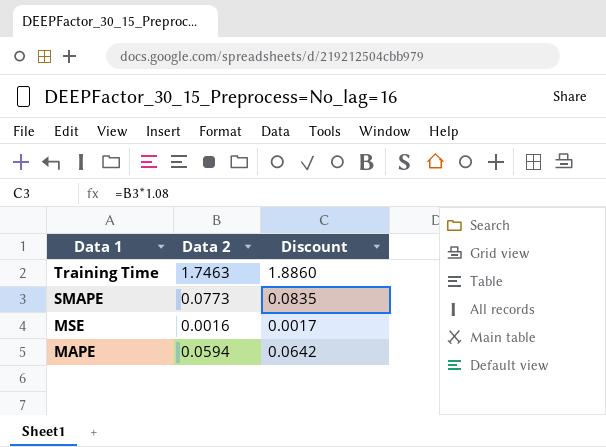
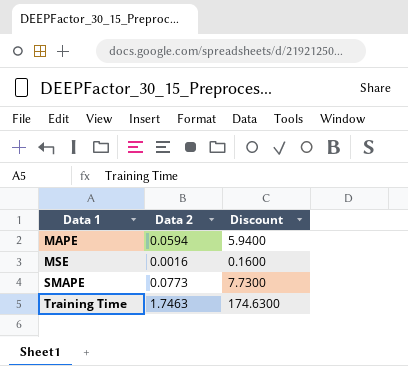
row order: Data 1 descending -> Data 1 ascending
column Discount | formula: [Data 2] * 1.08 -> [Data 2] * 100

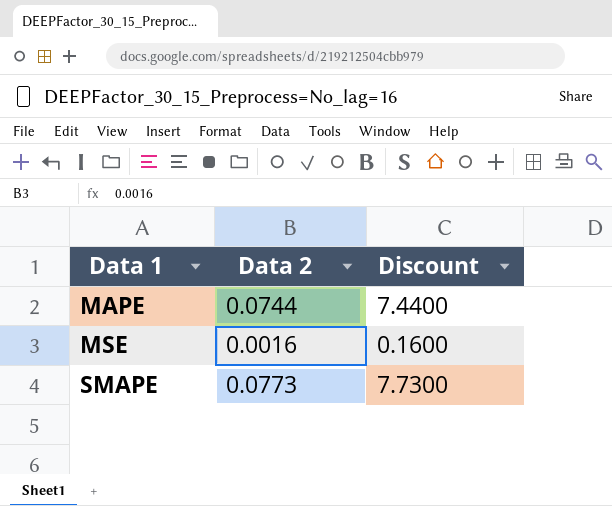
row Training Time: 1.7463 | 174.6300 -> none
MAPE | Data 2: 0.0594 -> 0.0744
MAPE | Discount: 5.9400 -> 7.4400

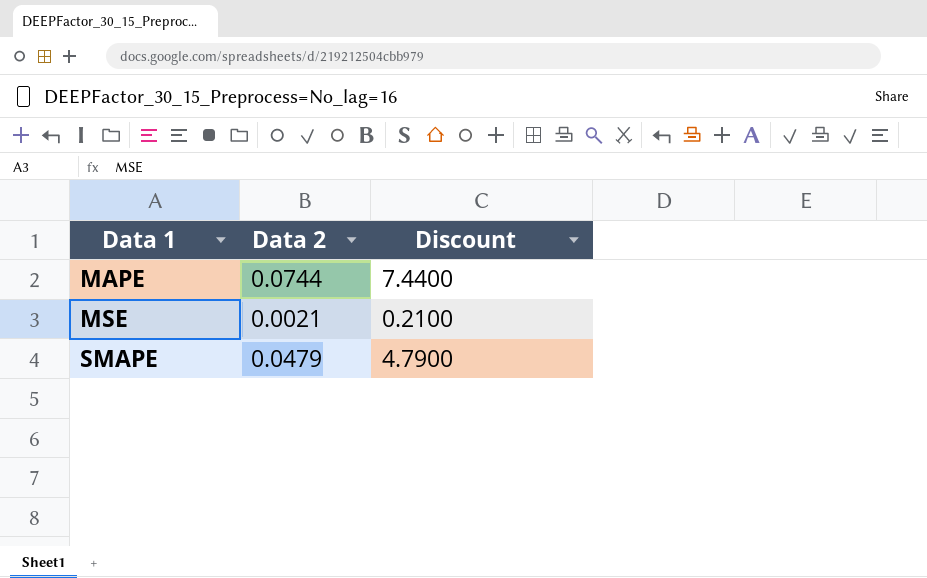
MSE | Data 2: 0.0016 -> 0.0021
MSE | Discount: 0.1600 -> 0.2100
SMAPE | Data 2: 0.0773 -> 0.0479
SMAPE | Discount: 7.7300 -> 4.7900

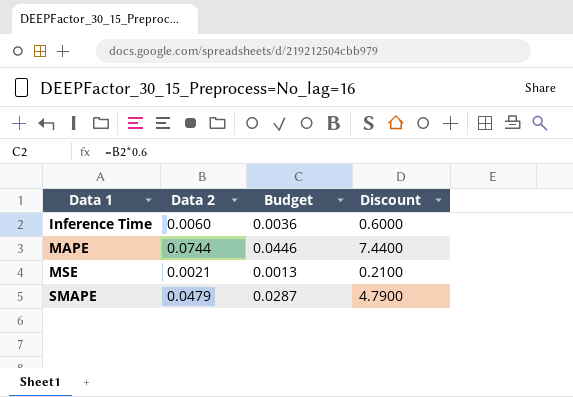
column Budget | formula: none -> [Data 2] * 0.6
row Inference Time: none -> 0.0060 | 0.0036 | 0.6000

